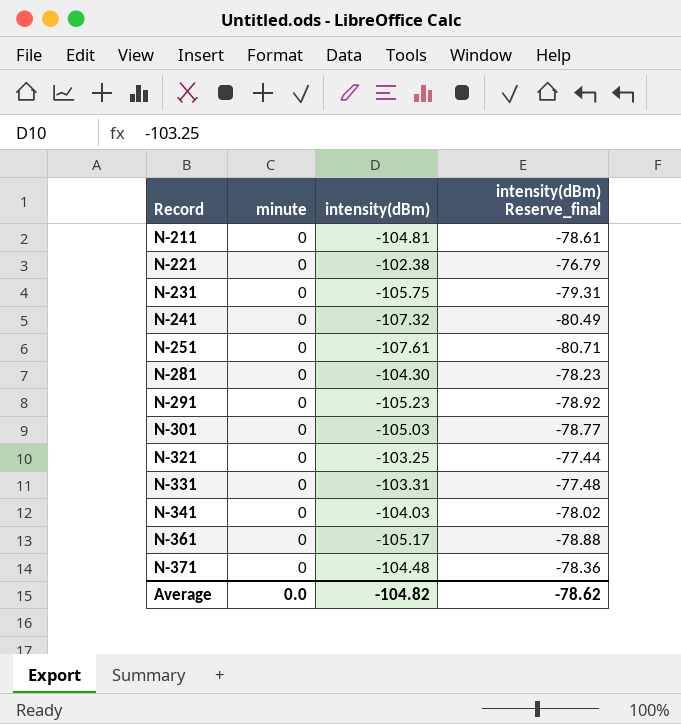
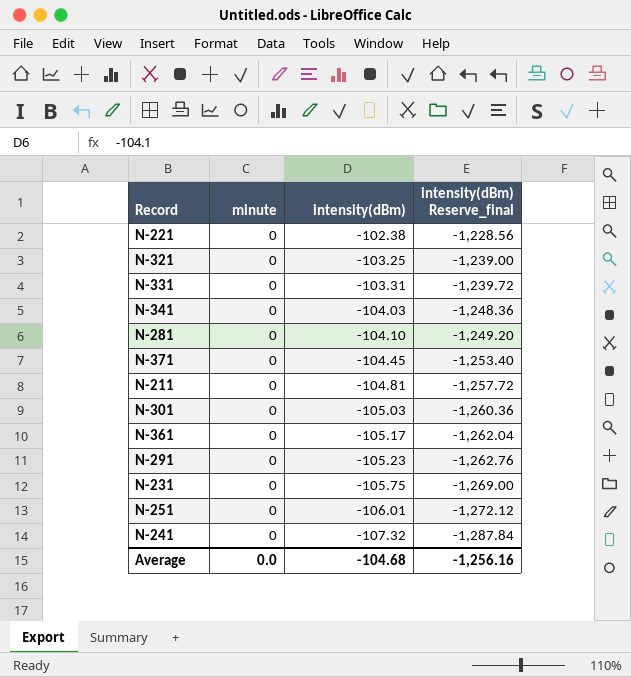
row order: Record ascending -> intensity(dBm) descending
column intensity(dBm) Reserve_final | formula: [intensity(dBm)] * 0.75 -> [intensity(dBm)] * 12
N-281 | intensity(dBm): -104.30 -> -104.10
N-371 | intensity(dBm): -104.48 -> -104.45
N-251 | intensity(dBm): -107.61 -> -106.01
Average | intensity(dBm): -104.82 -> -104.68
Average | intensity(dBm) Reserve_final: -78.62 -> -1,256.16

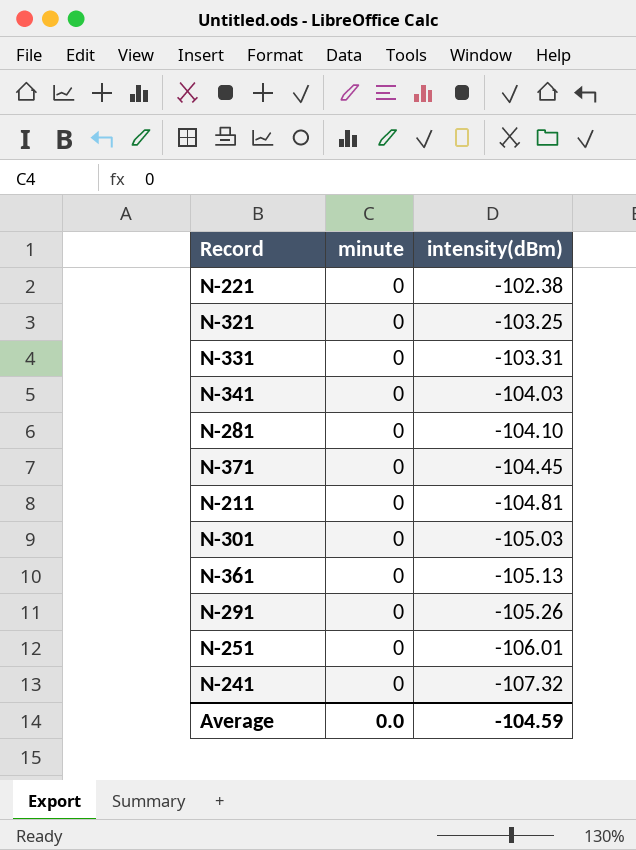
column intensity(dBm) Reserve_final | formula: [intensity(dBm)] * 12 -> none
row N-231: 0 | -105.75 | -1,269.00 -> none
N-361 | intensity(dBm): -105.17 -> -105.13
N-291 | intensity(dBm): -105.23 -> -105.26
Average | intensity(dBm): -104.68 -> -104.59

